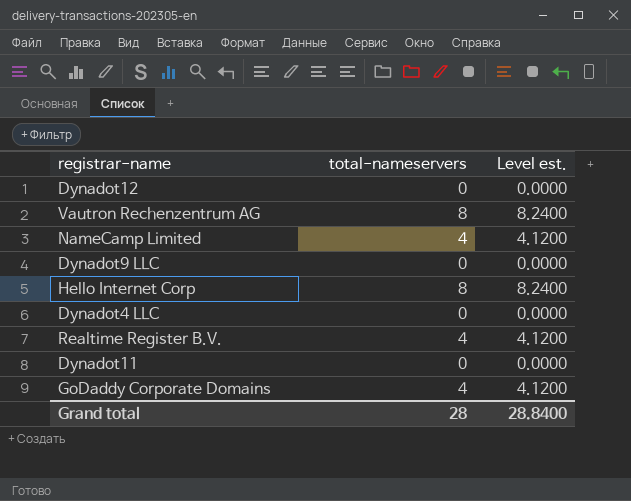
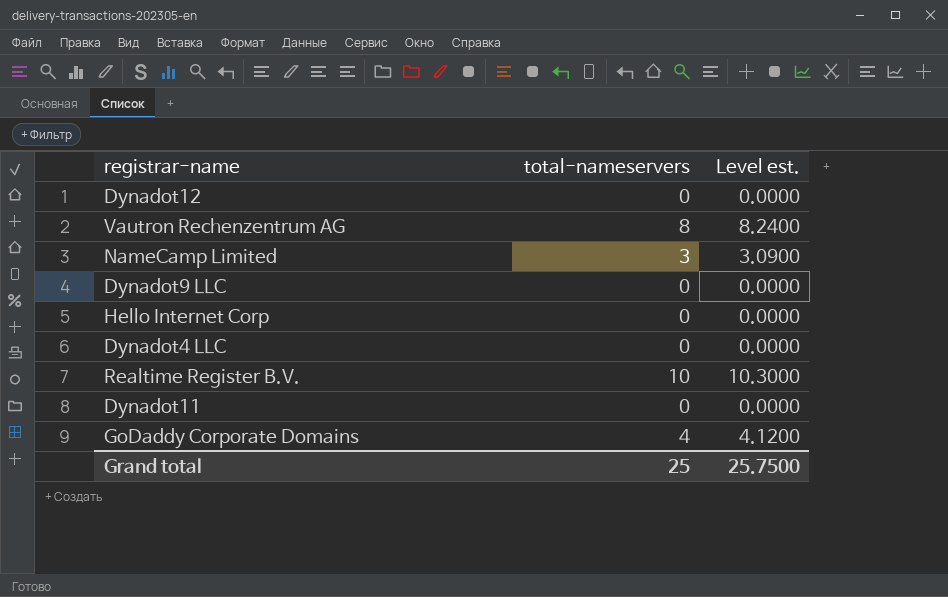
NameCamp Limited | total-nameservers: 4 -> 3
NameCamp Limited | Level est.: 4.1200 -> 3.0900
Hello Internet Corp | total-nameservers: 8 -> 0
Hello Internet Corp | Level est.: 8.2400 -> 0.0000
Realtime Register B.V. | total-nameservers: 4 -> 10
Realtime Register B.V. | Level est.: 4.1200 -> 10.3000
Grand total | total-nameservers: 28 -> 25
Grand total | Level est.: 28.8400 -> 25.7500

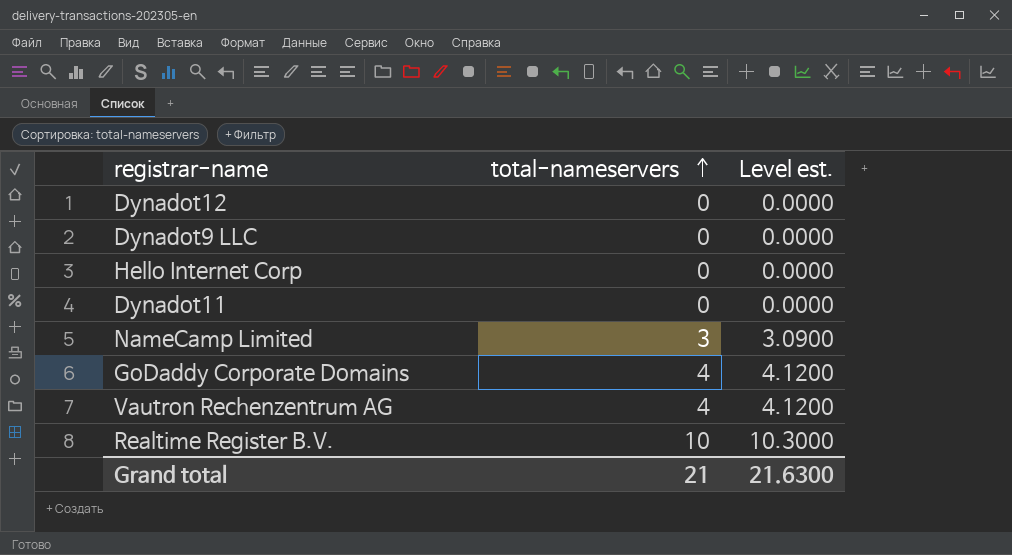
row order: none -> total-nameservers ascending
row Dynadot4 LLC: 0 | 0.0000 -> none
Vautron Rechenzentrum AG | total-nameservers: 8 -> 4
Vautron Rechenzentrum AG | Level est.: 8.2400 -> 4.1200
Grand total | total-nameservers: 25 -> 21
Grand total | Level est.: 25.7500 -> 21.6300

